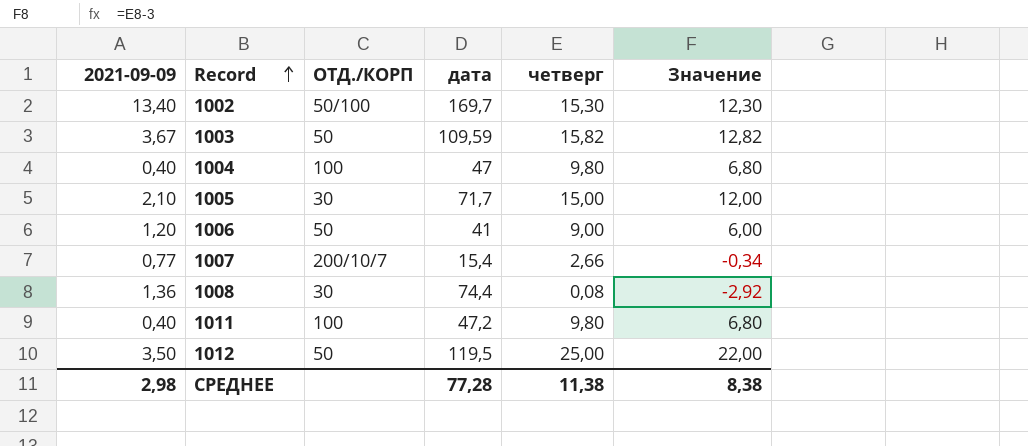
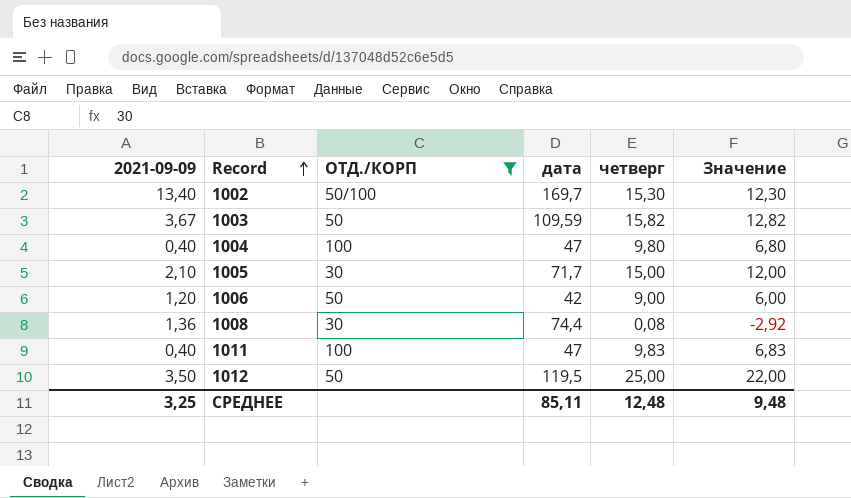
filter: none -> ОТД./КОРП != 200/10/7
1006 | дата: 41 -> 42
1011 | дата: 47,2 -> 47
1011 | четверг: 9,80 -> 9,83
1011 | Значение: 6,80 -> 6,83
СРЕДНЕЕ | 2021-09-09: 2,98 -> 3,25
СРЕДНЕЕ | дата: 77,28 -> 85,11
СРЕДНЕЕ | четверг: 11,38 -> 12,48
СРЕДНЕЕ | Значение: 8,38 -> 9,48

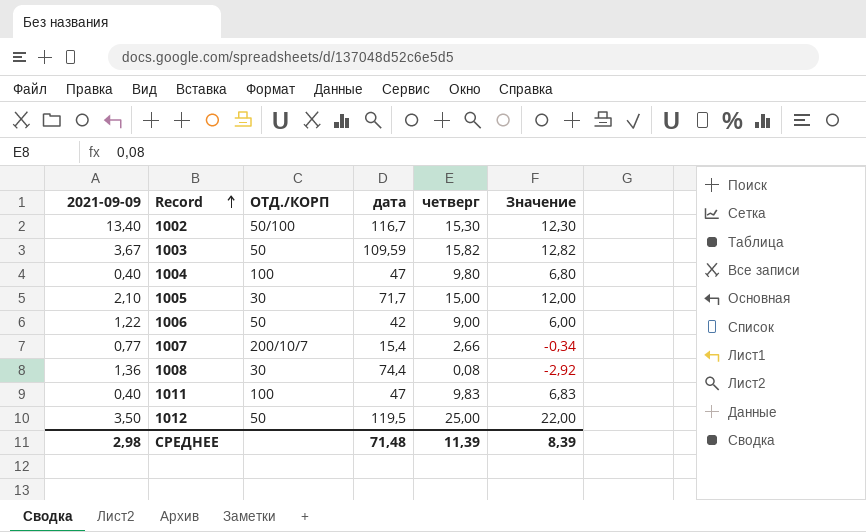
filter: ОТД./КОРП != 200/10/7 -> none
1002 | дата: 169,7 -> 116,7
1006 | 2021-09-09: 1,20 -> 1,22
СРЕДНЕЕ | 2021-09-09: 3,25 -> 2,98
СРЕДНЕЕ | дата: 85,11 -> 71,48
СРЕДНЕЕ | четверг: 12,48 -> 11,39
СРЕДНЕЕ | Значение: 9,48 -> 8,39

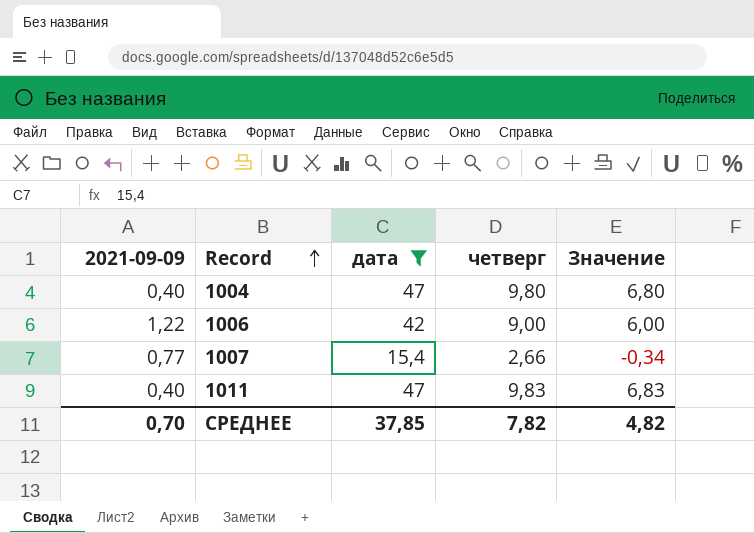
filter: none -> дата <= 47
column ОТД./КОРП | position: 3 -> none
СРЕДНЕЕ | 2021-09-09: 2,98 -> 0,70
СРЕДНЕЕ | дата: 71,48 -> 37,85
СРЕДНЕЕ | четверг: 11,39 -> 7,82
СРЕДНЕЕ | Значение: 8,39 -> 4,82

